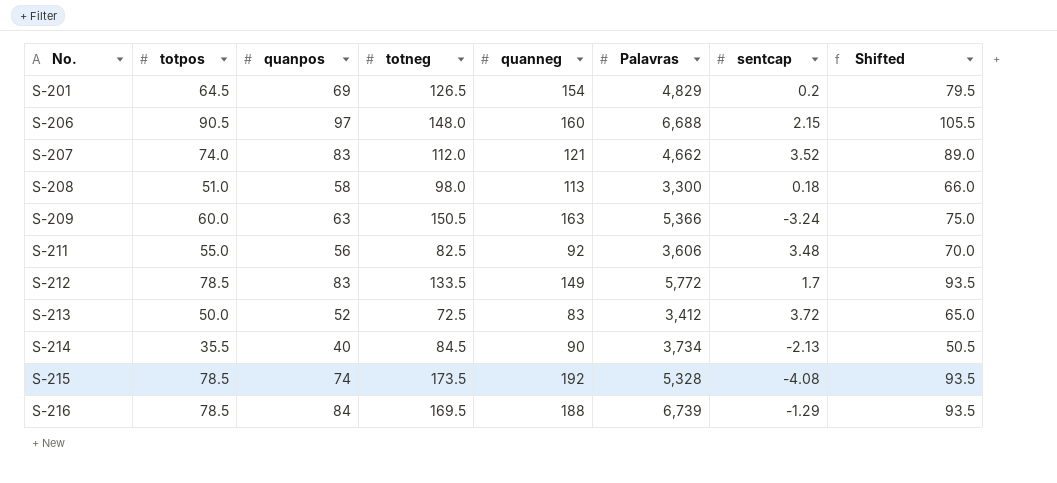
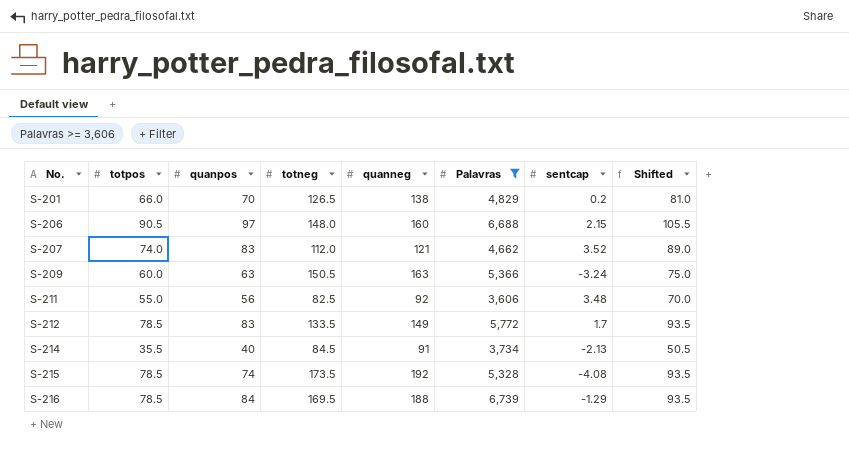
filter: none -> Palavras >= 3,606
S-201 | totpos: 64.5 -> 66.0
S-201 | quanpos: 69 -> 70
S-201 | quanneg: 154 -> 138
S-201 | Shifted: 79.5 -> 81.0
S-214 | quanneg: 90 -> 91

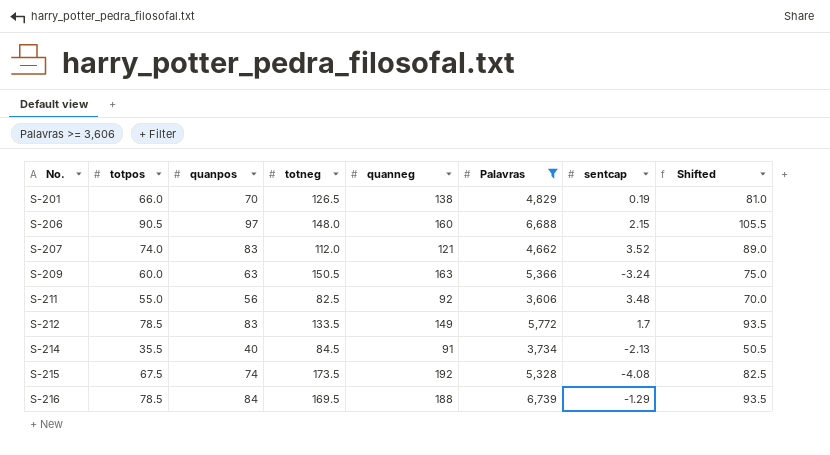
S-201 | sentcap: 0.2 -> 0.19
S-215 | totpos: 78.5 -> 67.5
S-215 | Shifted: 93.5 -> 82.5

